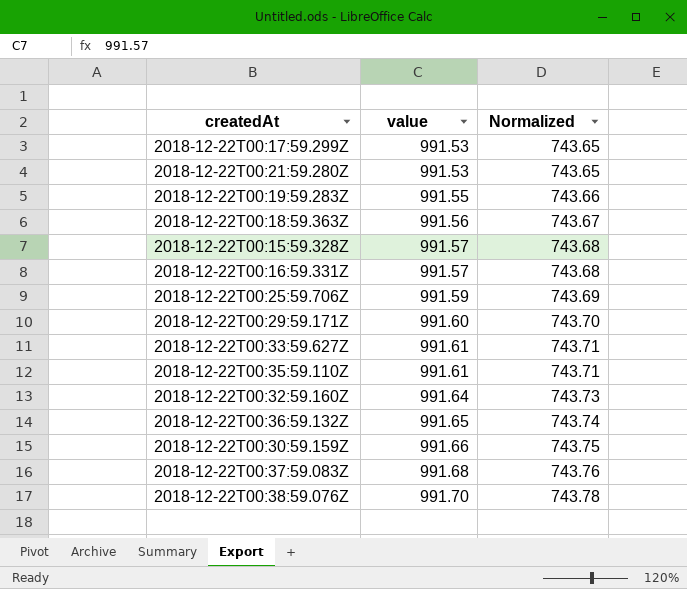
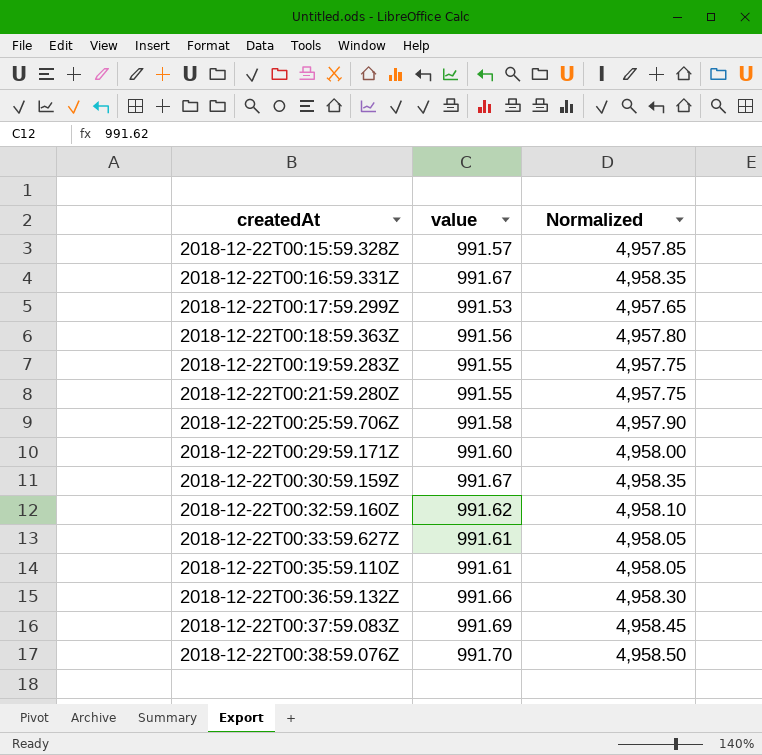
row order: value ascending -> createdAt ascending
column Normalized | formula: [value] * 0.75 -> [value] * 5
2018-12-22T00:16:59.331Z | value: 991.57 -> 991.67
2018-12-22T00:21:59.280Z | value: 991.53 -> 991.55
2018-12-22T00:25:59.706Z | value: 991.59 -> 991.58
2018-12-22T00:30:59.159Z | value: 991.66 -> 991.67
2018-12-22T00:32:59.160Z | value: 991.64 -> 991.62
2018-12-22T00:36:59.132Z | value: 991.65 -> 991.66
2018-12-22T00:37:59.083Z | value: 991.68 -> 991.69

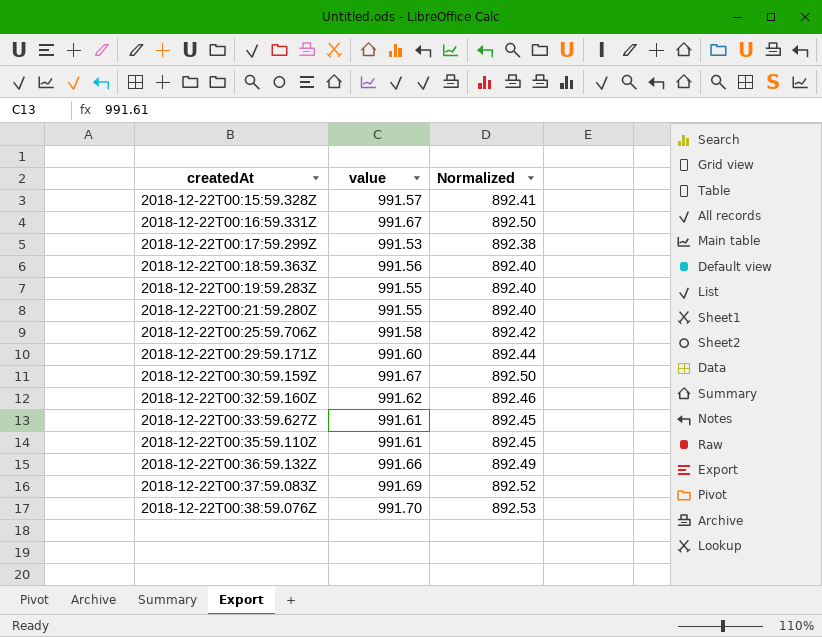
column Normalized | formula: [value] * 5 -> [value] * 0.9

